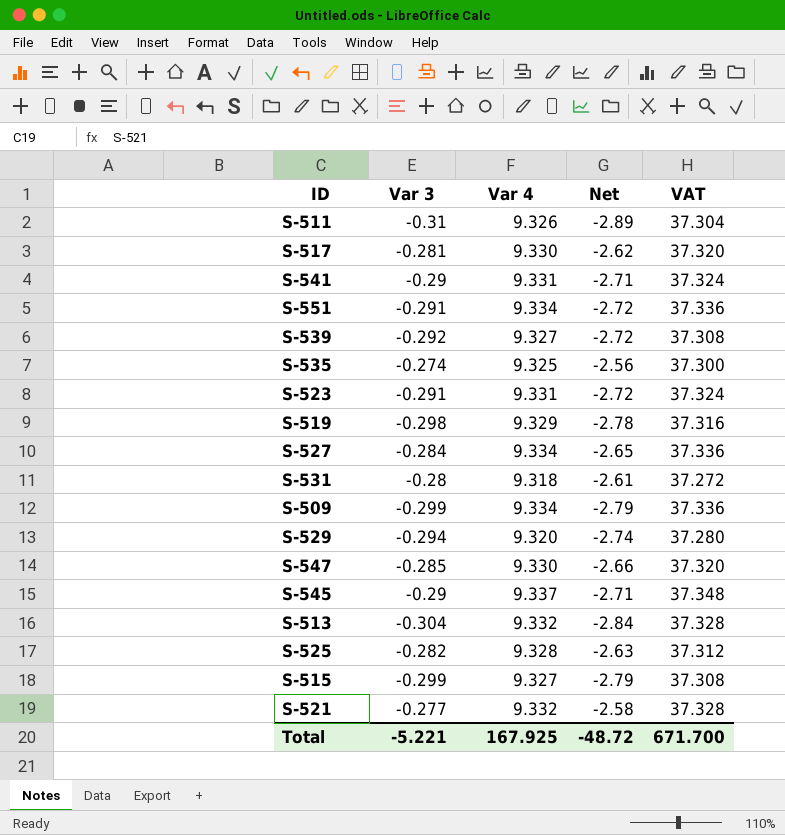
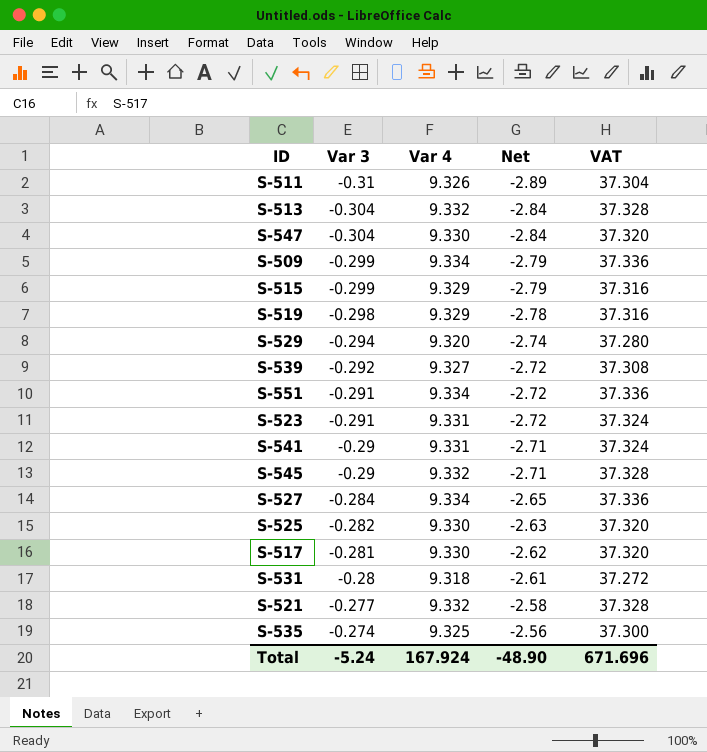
row order: none -> Var 3 ascending
S-547 | Var 3: -0.285 -> -0.304
S-547 | Net: -2.66 -> -2.84
S-515 | Var 4: 9.327 -> 9.329
S-515 | VAT: 37.308 -> 37.316
S-545 | Var 4: 9.337 -> 9.332
S-545 | VAT: 37.348 -> 37.328
S-525 | Var 4: 9.328 -> 9.330
S-525 | VAT: 37.312 -> 37.320
Total | Var 3: -5.221 -> -5.24
Total | Var 4: 167.925 -> 167.924
Total | Net: -48.72 -> -48.90
Total | VAT: 671.700 -> 671.696

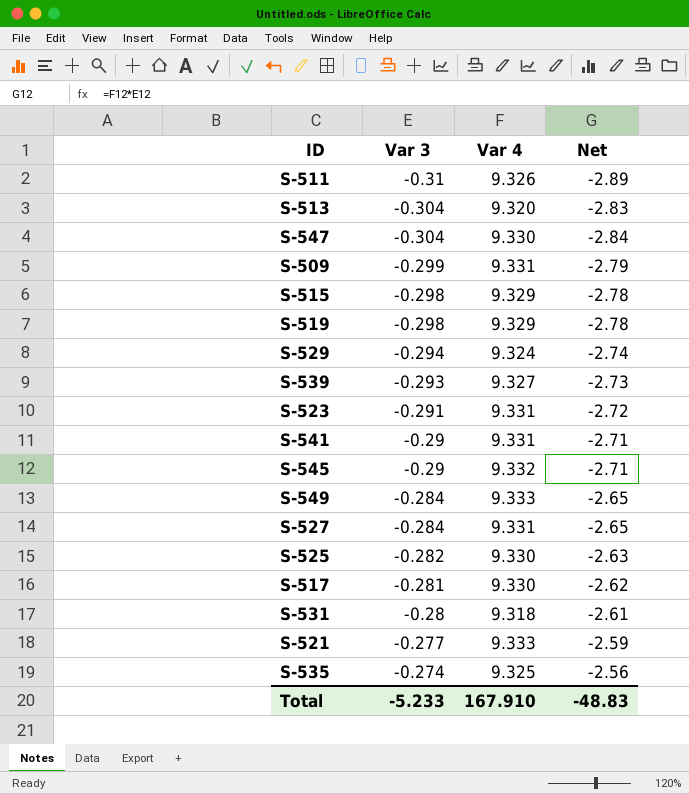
column VAT | formula: [Var 4] * 4 -> none
row S-551: -0.291 | 9.334 | -2.72 | 37.336 -> none
S-513 | Var 4: 9.332 -> 9.320
S-513 | Net: -2.84 -> -2.83
S-509 | Var 4: 9.334 -> 9.331
S-515 | Var 3: -0.299 -> -0.298
S-515 | Net: -2.79 -> -2.78
S-529 | Var 4: 9.320 -> 9.324
S-539 | Var 3: -0.292 -> -0.293
S-539 | Net: -2.72 -> -2.73
row S-549: none -> -0.284 | 9.333 | -2.65
S-527 | Var 4: 9.334 -> 9.331
S-521 | Var 4: 9.332 -> 9.333
S-521 | Net: -2.58 -> -2.59
Total | Var 3: -5.24 -> -5.233
Total | Var 4: 167.924 -> 167.910
Total | Net: -48.90 -> -48.83

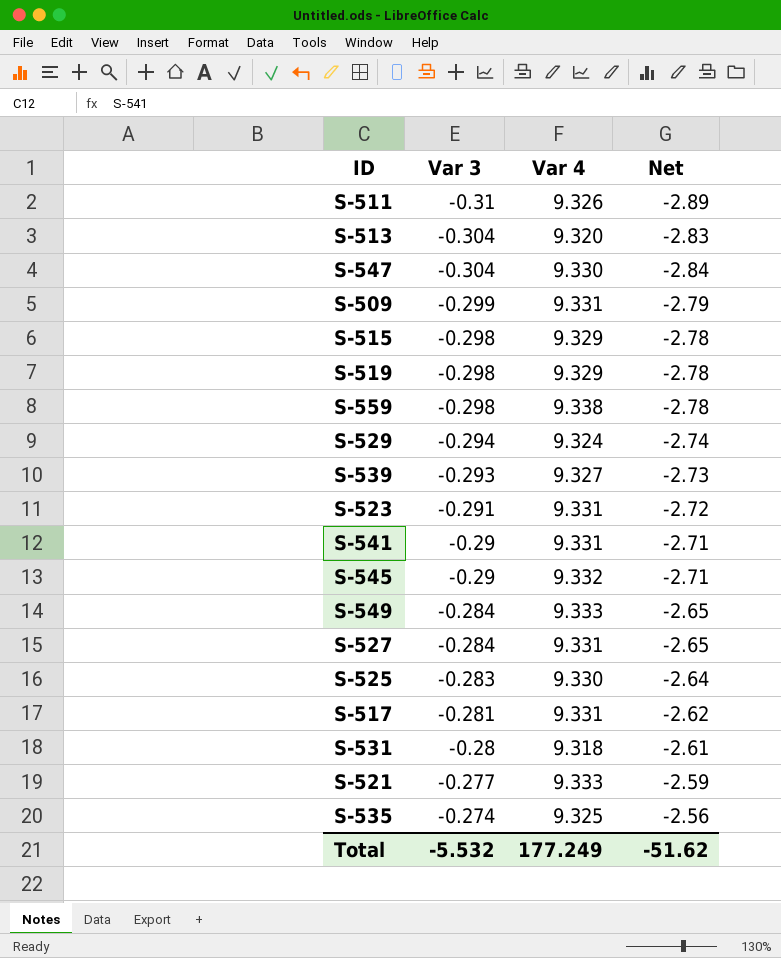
row S-559: none -> -0.298 | 9.338 | -2.78
S-525 | Var 3: -0.282 -> -0.283
S-525 | Net: -2.63 -> -2.64
S-517 | Var 4: 9.330 -> 9.331
Total | Var 3: -5.233 -> -5.532
Total | Var 4: 167.910 -> 177.249
Total | Net: -48.83 -> -51.62

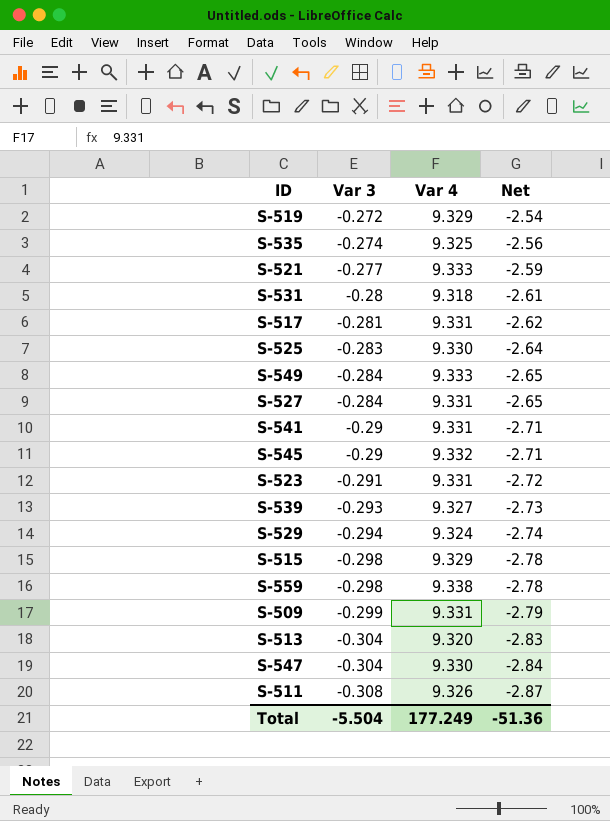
row order: Var 3 ascending -> Var 3 descending
S-519 | Var 3: -0.298 -> -0.272
S-519 | Net: -2.78 -> -2.54
S-511 | Var 3: -0.31 -> -0.308
S-511 | Net: -2.89 -> -2.87
Total | Var 3: -5.532 -> -5.504
Total | Net: -51.62 -> -51.36

